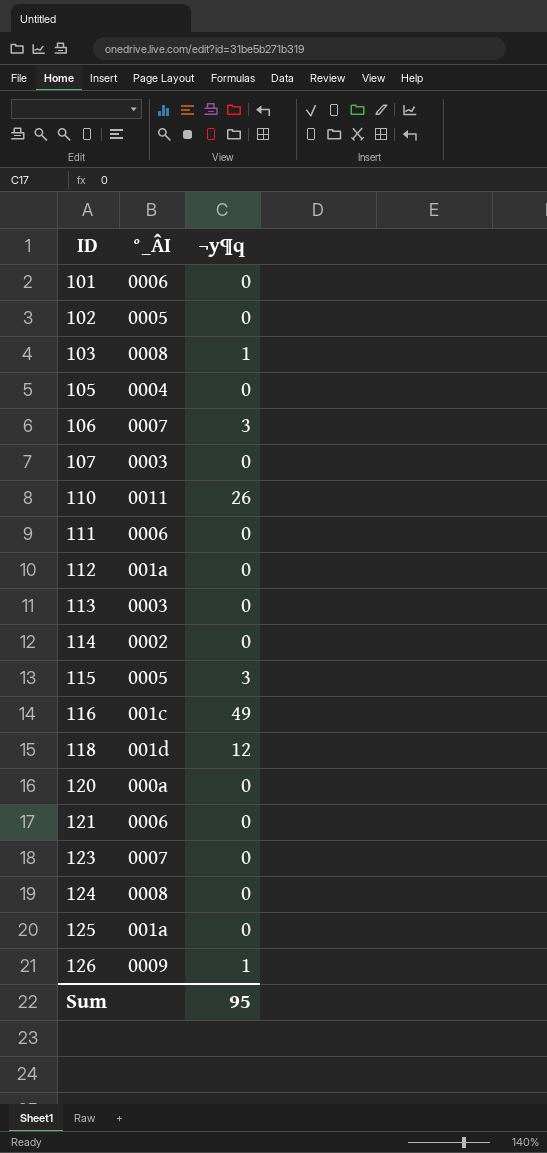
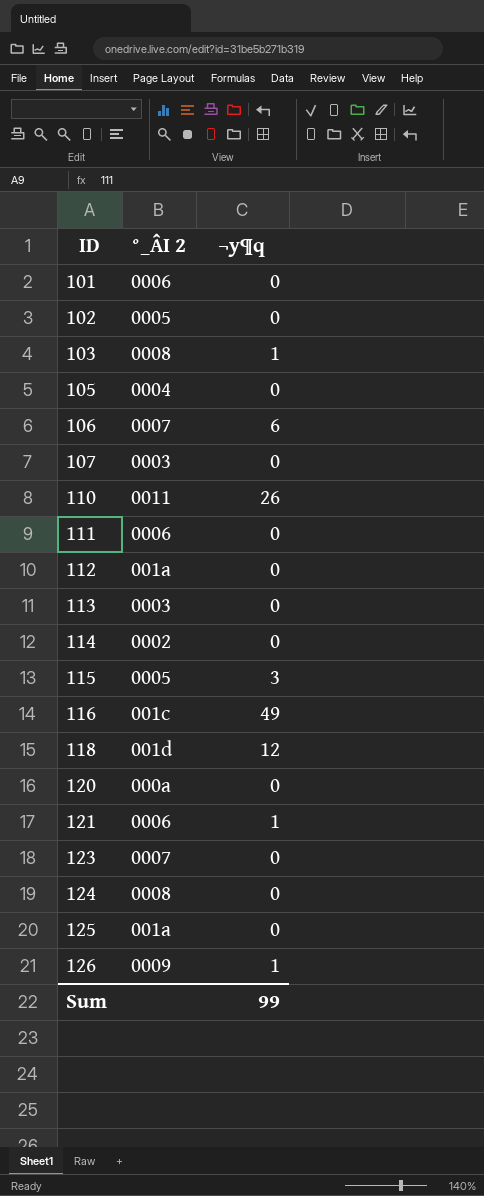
column name: °_ÂI -> °_ÂI 2
106 | ¬y¶q: 3 -> 6
121 | ¬y¶q: 0 -> 1
Sum | ¬y¶q: 95 -> 99

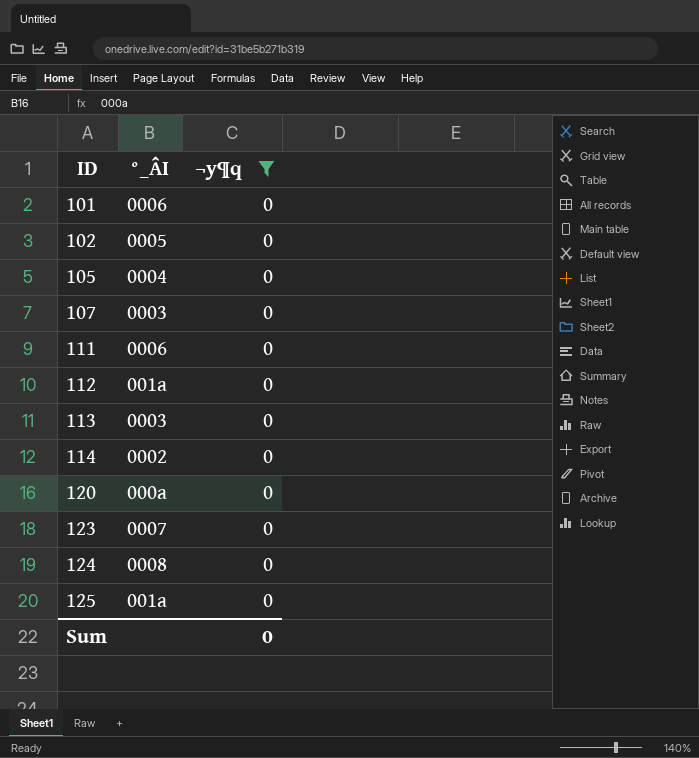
filter: none -> ¬y¶q = 0
column name: °_ÂI 2 -> °_ÂI
Sum | ¬y¶q: 99 -> 0

